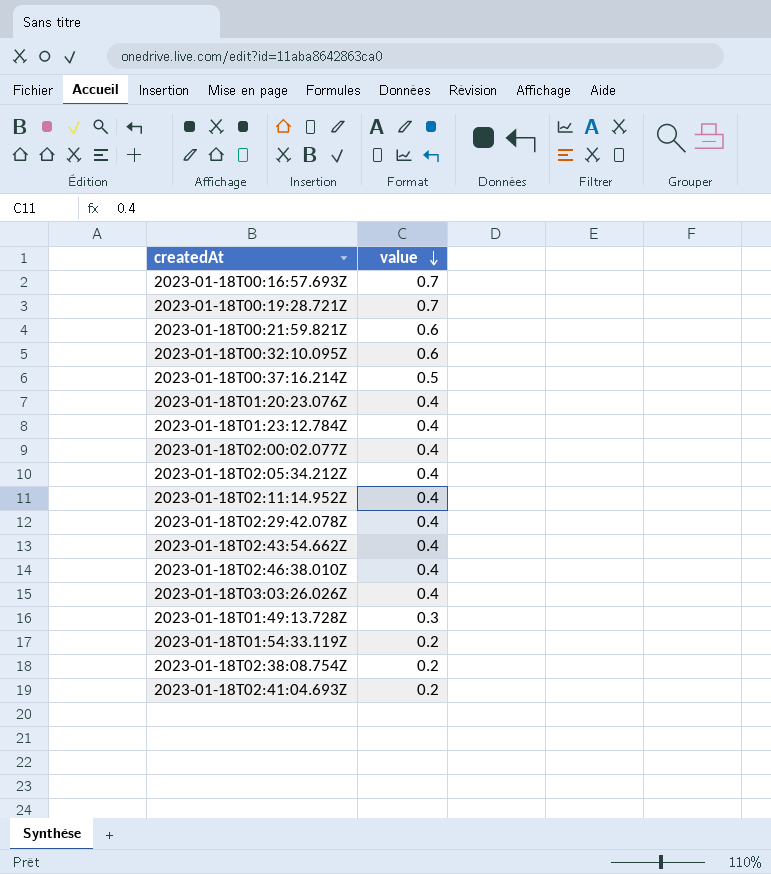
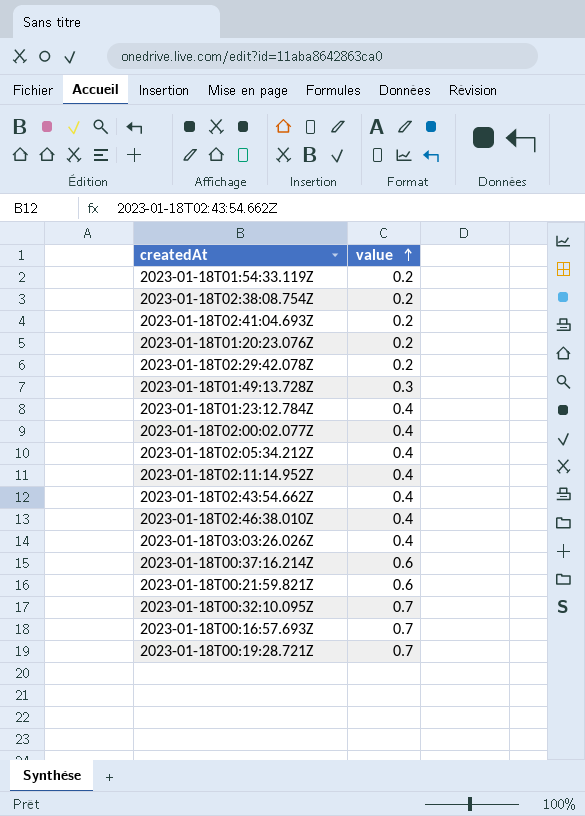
row order: value descending -> value ascending
2023-01-18T01:20:23.076Z | value: 0.4 -> 0.2
2023-01-18T02:29:42.078Z | value: 0.4 -> 0.2
2023-01-18T00:37:16.214Z | value: 0.5 -> 0.6
2023-01-18T00:32:10.095Z | value: 0.6 -> 0.7

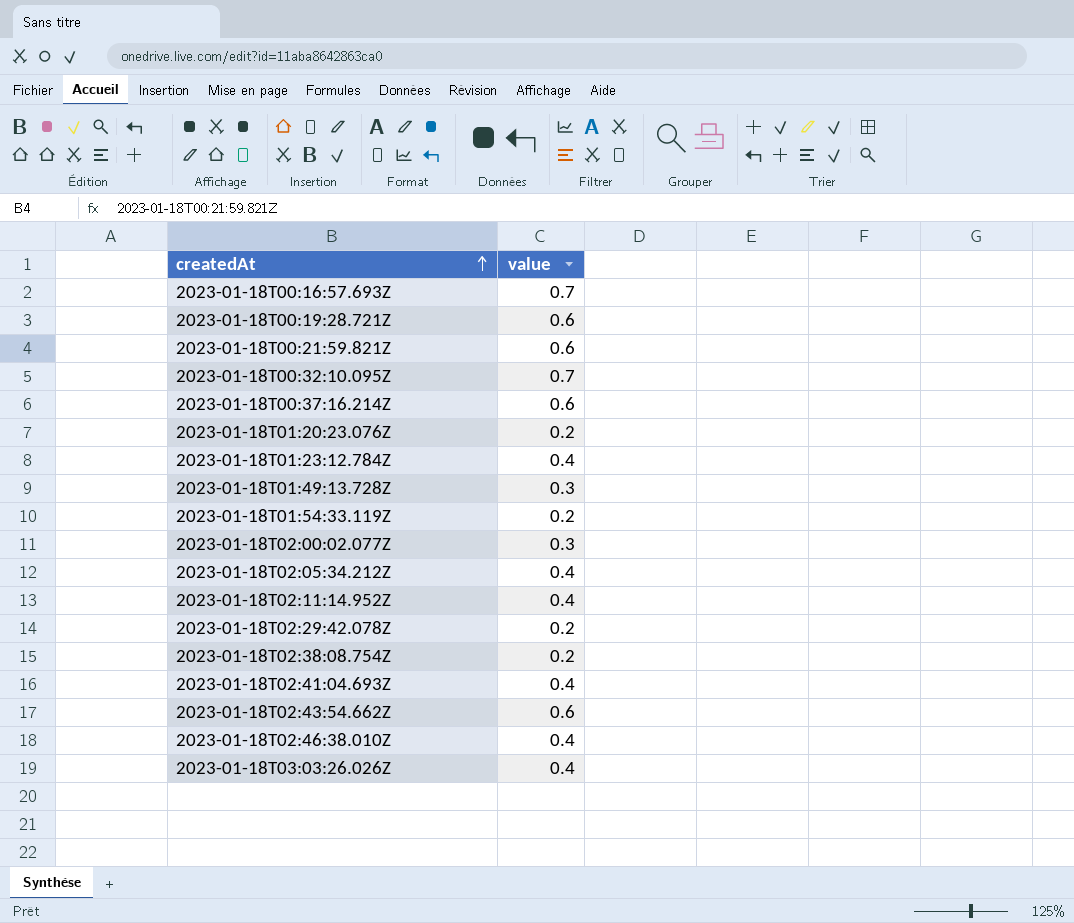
row order: value ascending -> createdAt ascending
2023-01-18T00:19:28.721Z | value: 0.7 -> 0.6
2023-01-18T02:00:02.077Z | value: 0.4 -> 0.3
2023-01-18T02:41:04.693Z | value: 0.2 -> 0.4
2023-01-18T02:43:54.662Z | value: 0.4 -> 0.6

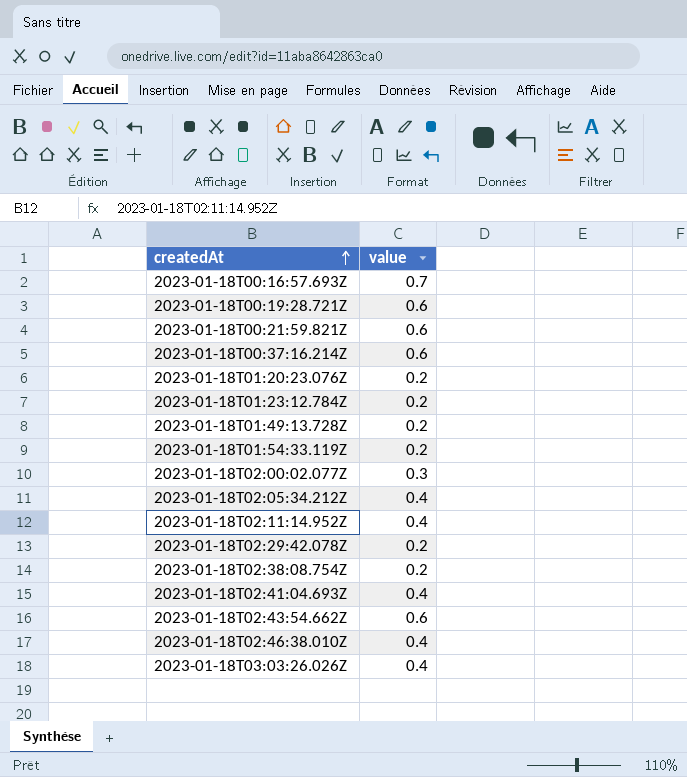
row 2023-01-18T00:32:10.095Z: 0.7 -> none
2023-01-18T01:23:12.784Z | value: 0.4 -> 0.2
2023-01-18T01:49:13.728Z | value: 0.3 -> 0.2

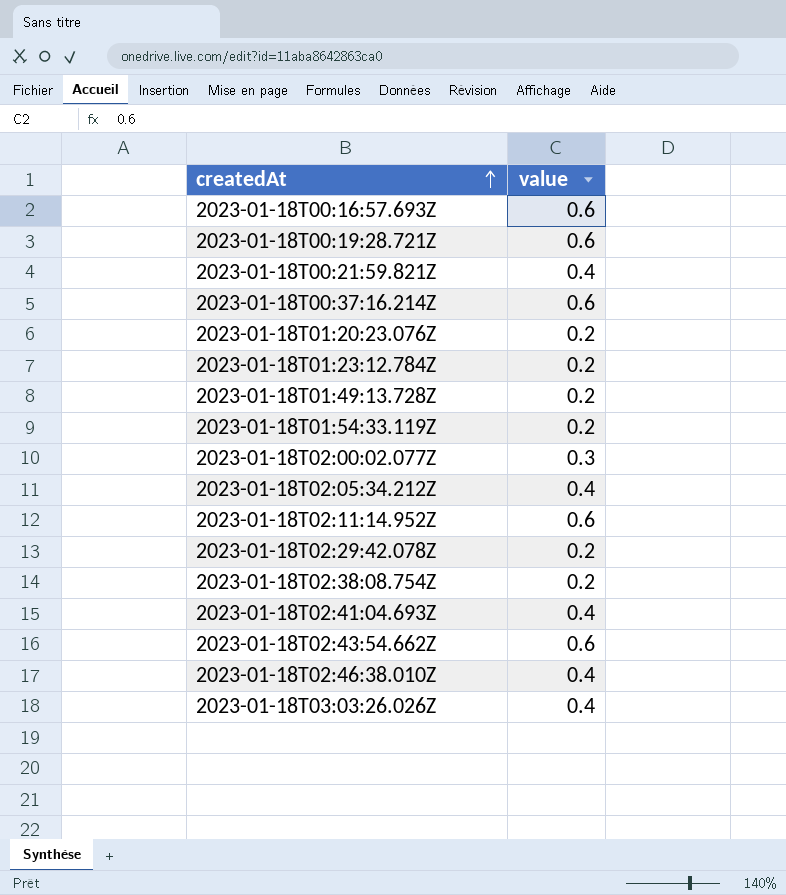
2023-01-18T00:16:57.693Z | value: 0.7 -> 0.6
2023-01-18T00:21:59.821Z | value: 0.6 -> 0.4
2023-01-18T02:11:14.952Z | value: 0.4 -> 0.6

